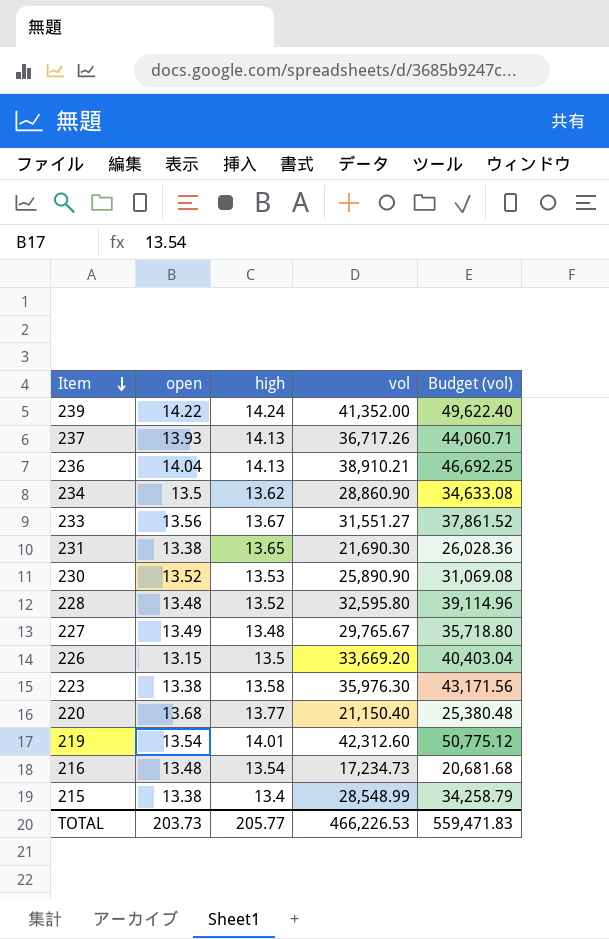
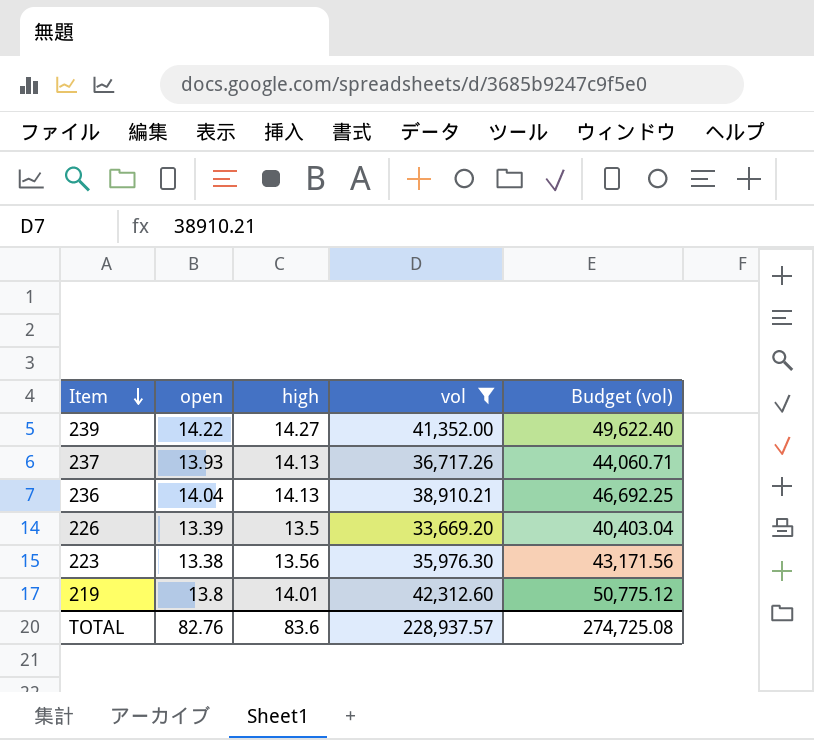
filter: none -> vol >= 33,669.20
239 | high: 14.24 -> 14.27
226 | open: 13.15 -> 13.39
223 | high: 13.58 -> 13.56
219 | open: 13.54 -> 13.8
TOTAL | open: 203.73 -> 82.76
TOTAL | high: 205.77 -> 83.6
TOTAL | vol: 466,226.53 -> 228,937.57
TOTAL | Budget (vol): 559,471.83 -> 274,725.08

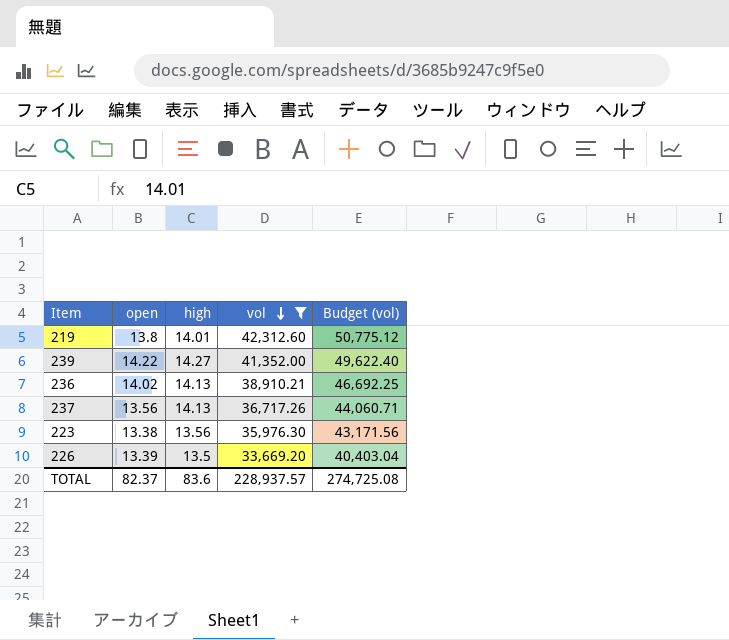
row order: Item descending -> vol descending
236 | open: 14.04 -> 14.02
237 | open: 13.93 -> 13.56
TOTAL | open: 82.76 -> 82.37

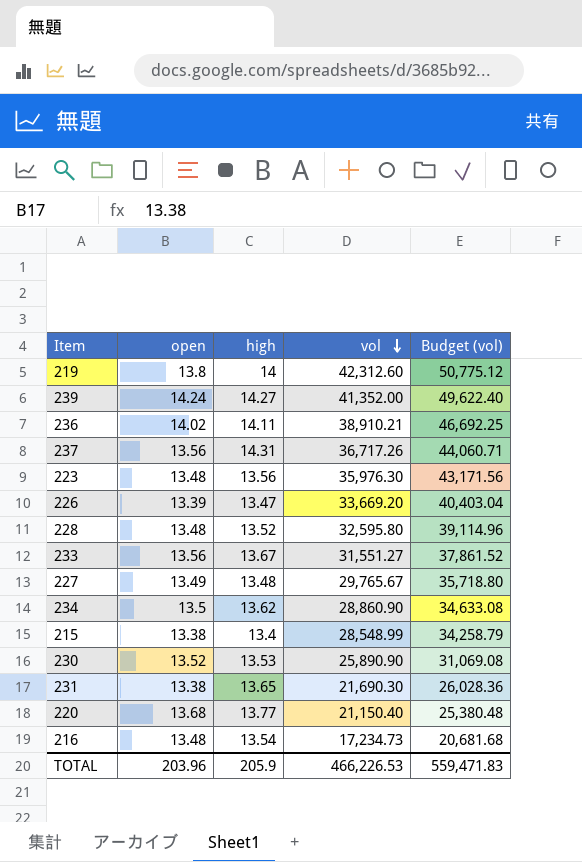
filter: vol >= 33,669.20 -> none
219 | high: 14.01 -> 14
239 | open: 14.22 -> 14.24
236 | high: 14.13 -> 14.11
237 | high: 14.13 -> 14.31
223 | open: 13.38 -> 13.48
226 | high: 13.5 -> 13.47
TOTAL | open: 82.37 -> 203.96
TOTAL | high: 83.6 -> 205.9
TOTAL | vol: 228,937.57 -> 466,226.53
TOTAL | Budget (vol): 274,725.08 -> 559,471.83

